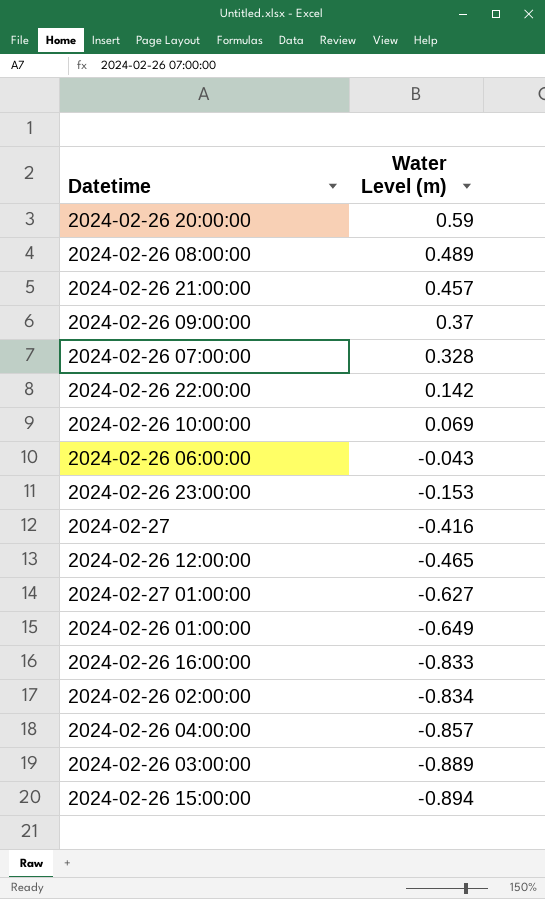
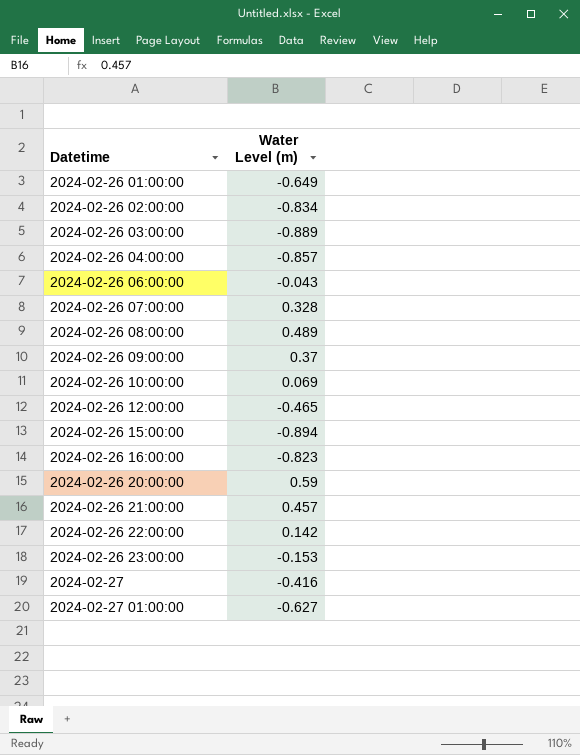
row order: Water Level (m) descending -> Datetime ascending
2024-02-26 16:00:00 | Water Level (m): -0.833 -> -0.823

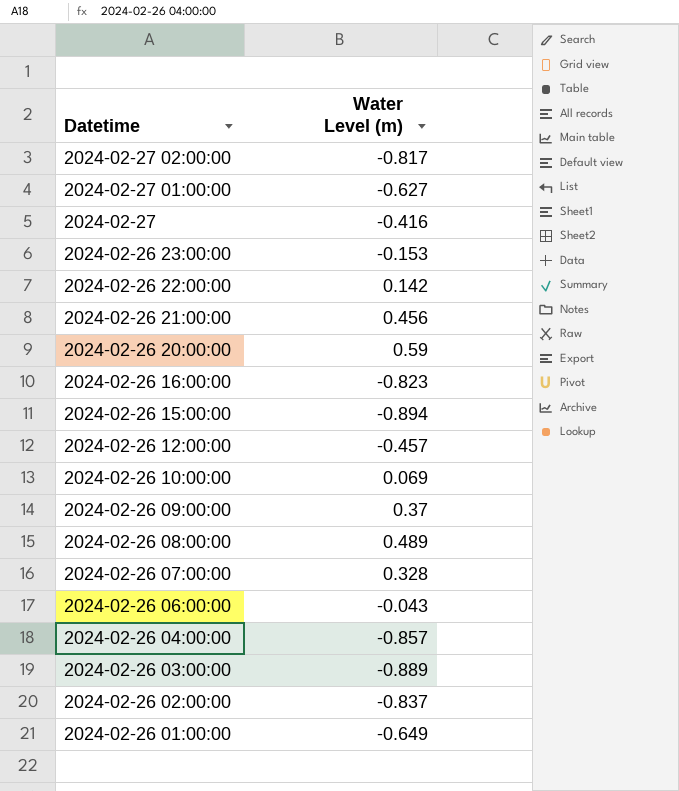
row order: Datetime ascending -> Datetime descending
row 2024-02-27 02:00:00: none -> -0.817
2024-02-26 21:00:00 | Water Level (m): 0.457 -> 0.456
2024-02-26 12:00:00 | Water Level (m): -0.465 -> -0.457
2024-02-26 02:00:00 | Water Level (m): -0.834 -> -0.837

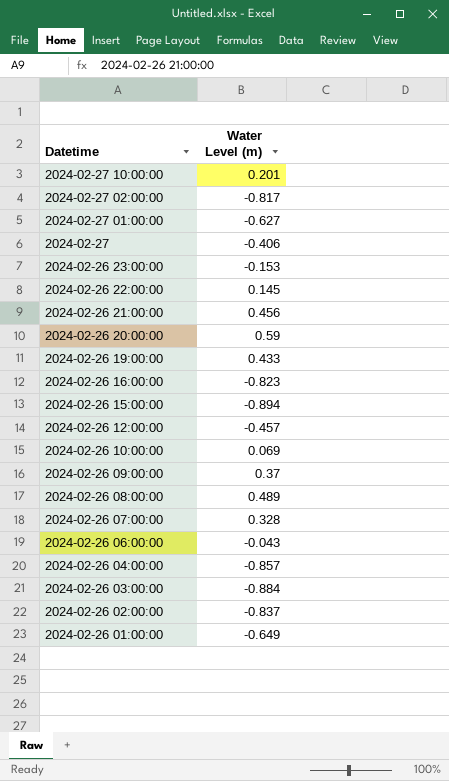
row 2024-02-27 10:00:00: none -> 0.201
2024-02-27 | Water Level (m): -0.416 -> -0.406
2024-02-26 22:00:00 | Water Level (m): 0.142 -> 0.145
row 2024-02-26 19:00:00: none -> 0.433
2024-02-26 03:00:00 | Water Level (m): -0.889 -> -0.884

